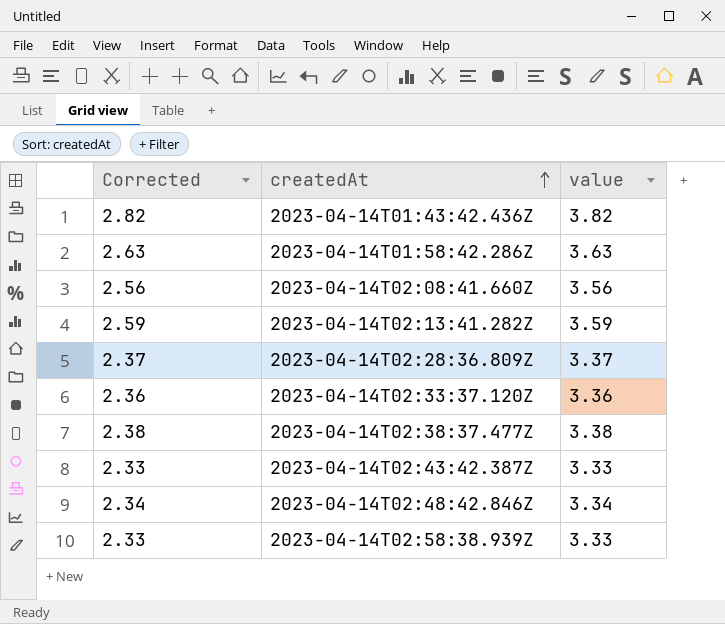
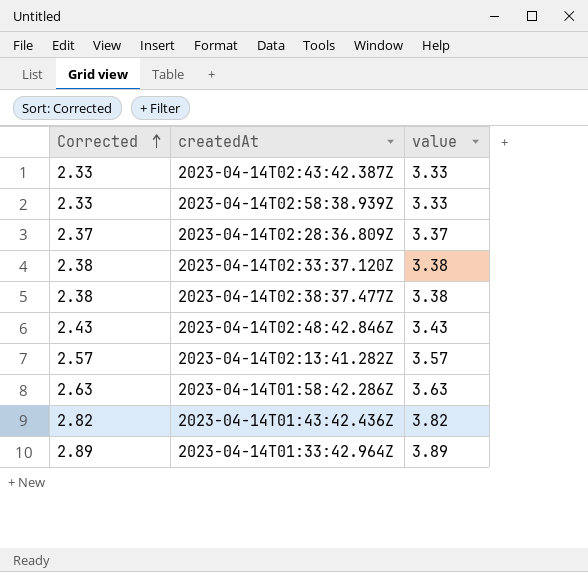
row order: createdAt ascending -> Corrected ascending
row 2023-04-14T02:08:41.660Z: 2.56 | 3.56 -> none
2023-04-14T02:33:37.120Z | Corrected: 2.36 -> 2.38
2023-04-14T02:33:37.120Z | value: 3.36 -> 3.38
2023-04-14T02:48:42.846Z | Corrected: 2.34 -> 2.43
2023-04-14T02:48:42.846Z | value: 3.34 -> 3.43
2023-04-14T02:13:41.282Z | Corrected: 2.59 -> 2.57
2023-04-14T02:13:41.282Z | value: 3.59 -> 3.57
row 2023-04-14T01:33:42.964Z: none -> 2.89 | 3.89

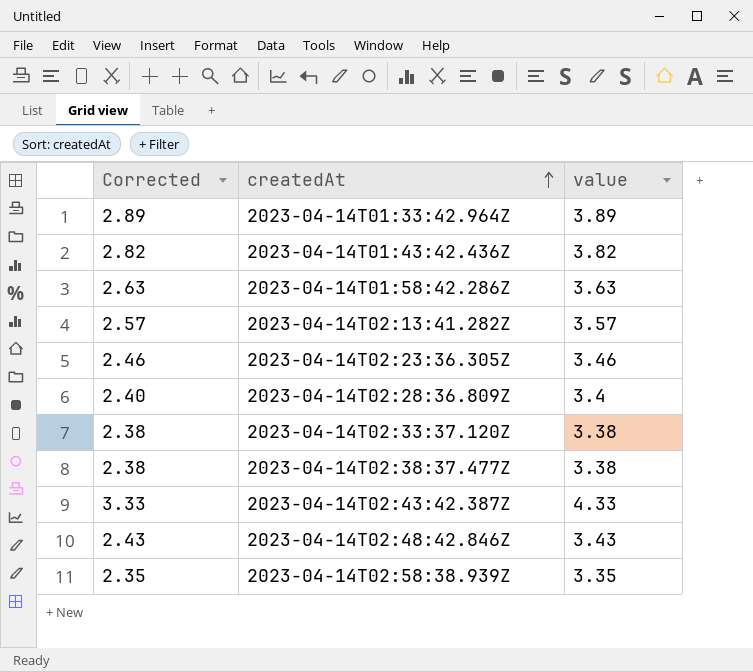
row order: Corrected ascending -> createdAt ascending
row 2023-04-14T02:23:36.305Z: none -> 2.46 | 3.46
2023-04-14T02:28:36.809Z | Corrected: 2.37 -> 2.40
2023-04-14T02:28:36.809Z | value: 3.37 -> 3.4
2023-04-14T02:43:42.387Z | Corrected: 2.33 -> 3.33
2023-04-14T02:43:42.387Z | value: 3.33 -> 4.33
2023-04-14T02:58:38.939Z | Corrected: 2.33 -> 2.35
2023-04-14T02:58:38.939Z | value: 3.33 -> 3.35

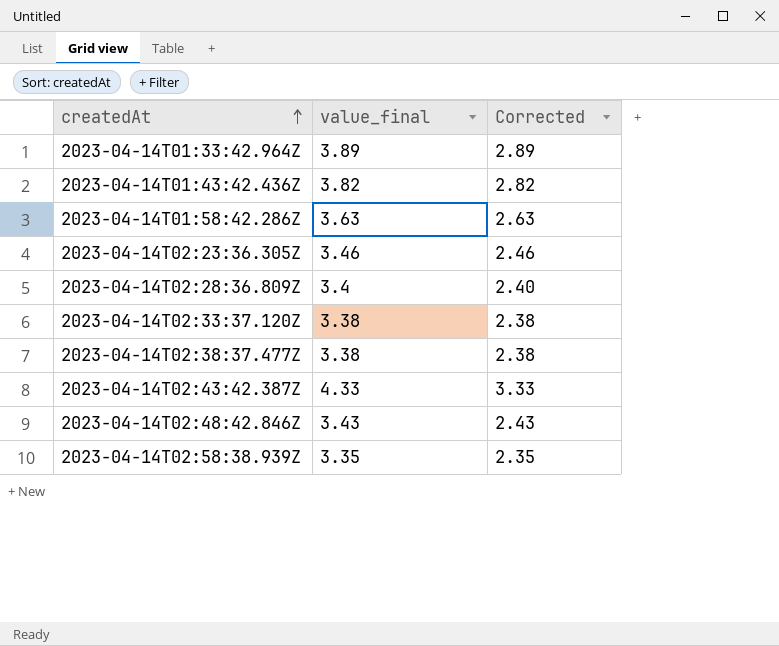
column name: value -> value_final
column Corrected | position: 1 -> 3
row 2023-04-14T02:13:41.282Z: 2.57 | 3.57 -> none

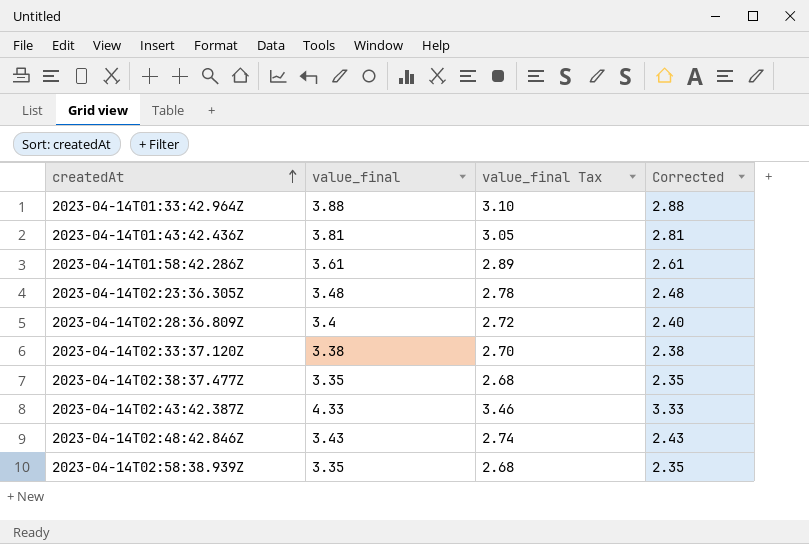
column value_final Tax | formula: none -> [value_final] * 0.8
2023-04-14T01:33:42.964Z | value_final: 3.89 -> 3.88
2023-04-14T01:33:42.964Z | Corrected: 2.89 -> 2.88
2023-04-14T01:43:42.436Z | value_final: 3.82 -> 3.81
2023-04-14T01:43:42.436Z | Corrected: 2.82 -> 2.81
2023-04-14T01:58:42.286Z | value_final: 3.63 -> 3.61
2023-04-14T01:58:42.286Z | Corrected: 2.63 -> 2.61
2023-04-14T02:23:36.305Z | value_final: 3.46 -> 3.48
2023-04-14T02:23:36.305Z | Corrected: 2.46 -> 2.48
2023-04-14T02:38:37.477Z | value_final: 3.38 -> 3.35
2023-04-14T02:38:37.477Z | Corrected: 2.38 -> 2.35

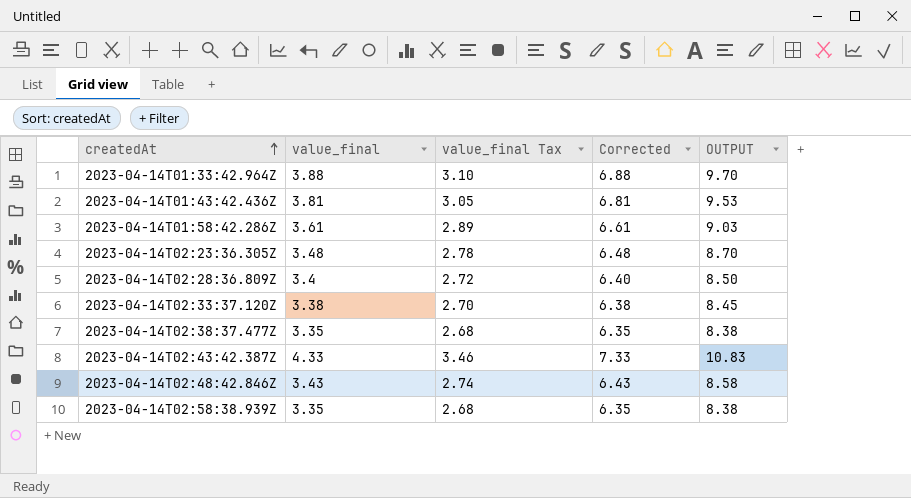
column Corrected | formula: [value_final] - 1 -> [value_final] + 3
column OUTPUT | formula: none -> [value_final] * 2.5

